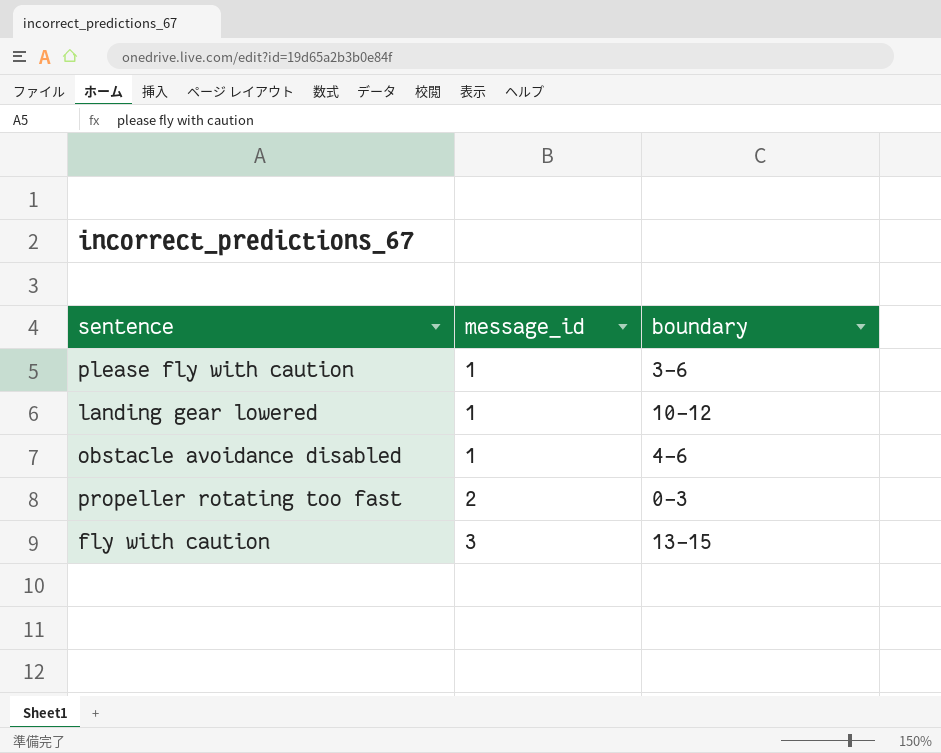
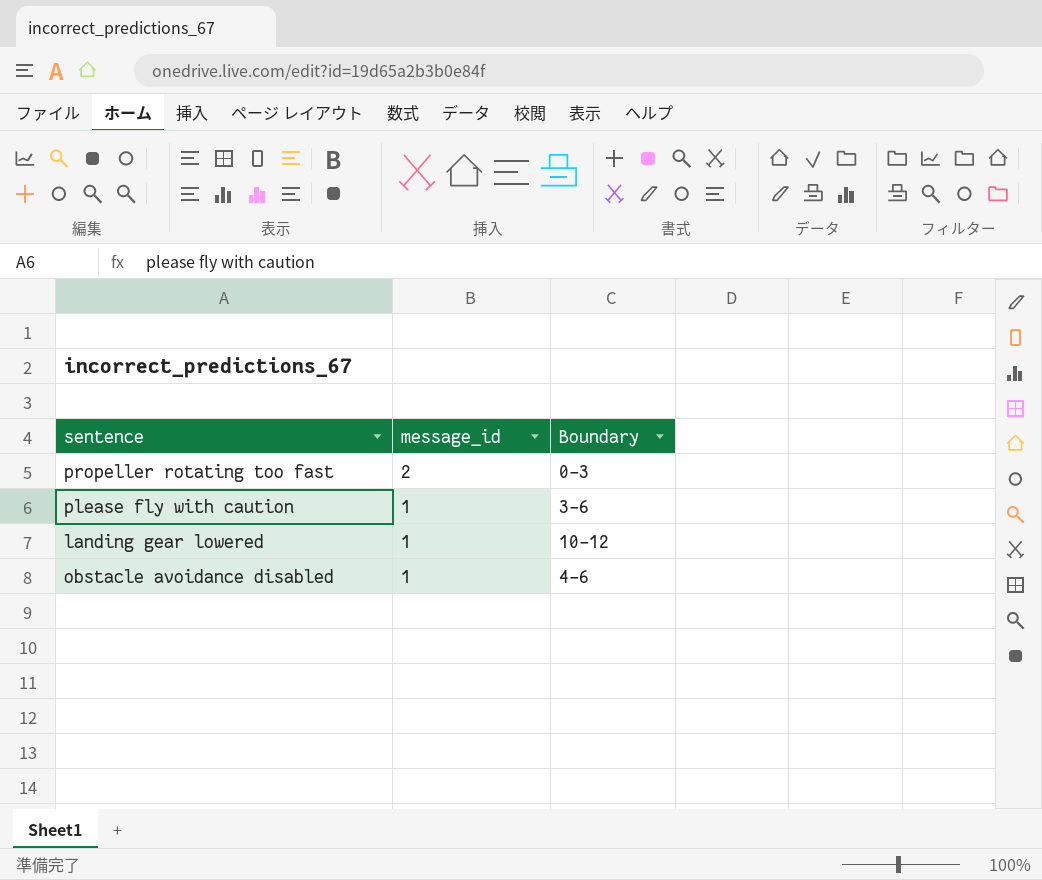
row order: message_id ascending -> message_id descending
column name: boundary -> Boundary
row fly with caution: 3 | 13-15 -> none

